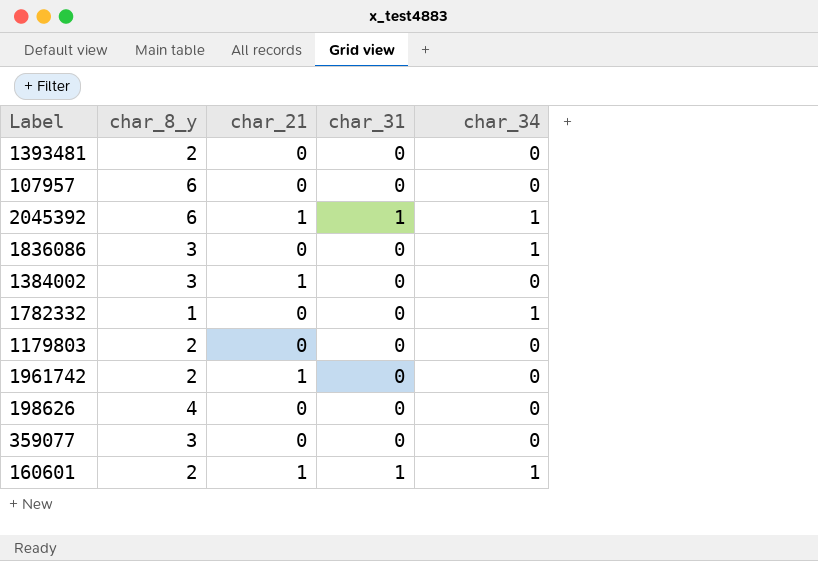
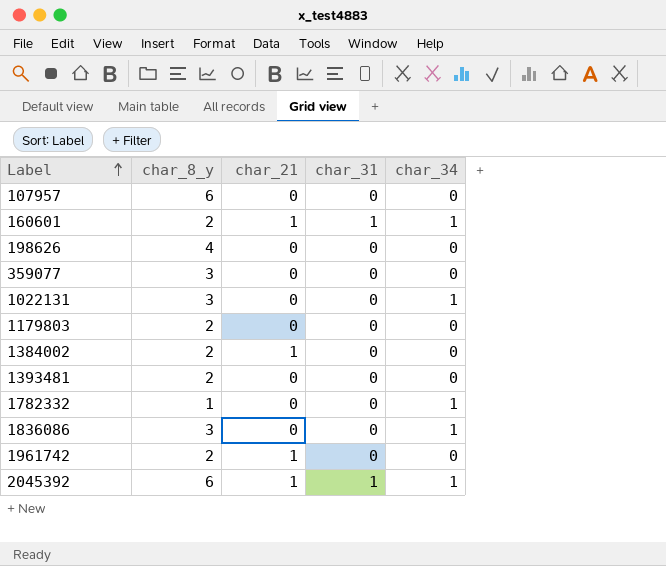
row order: none -> Label ascending
row 1022131: none -> 3 | 0 | 0 | 1
1384002 | char_8_y: 3 -> 2

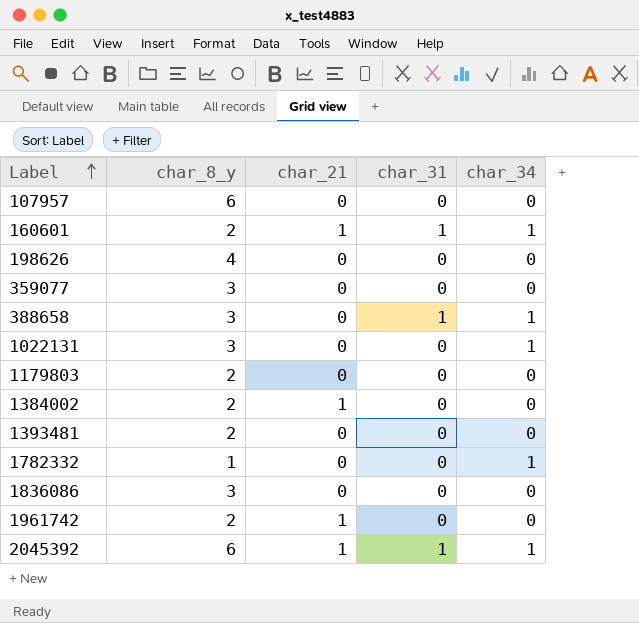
row 388658: none -> 3 | 0 | 1 | 1
1836086 | char_34: 1 -> 0

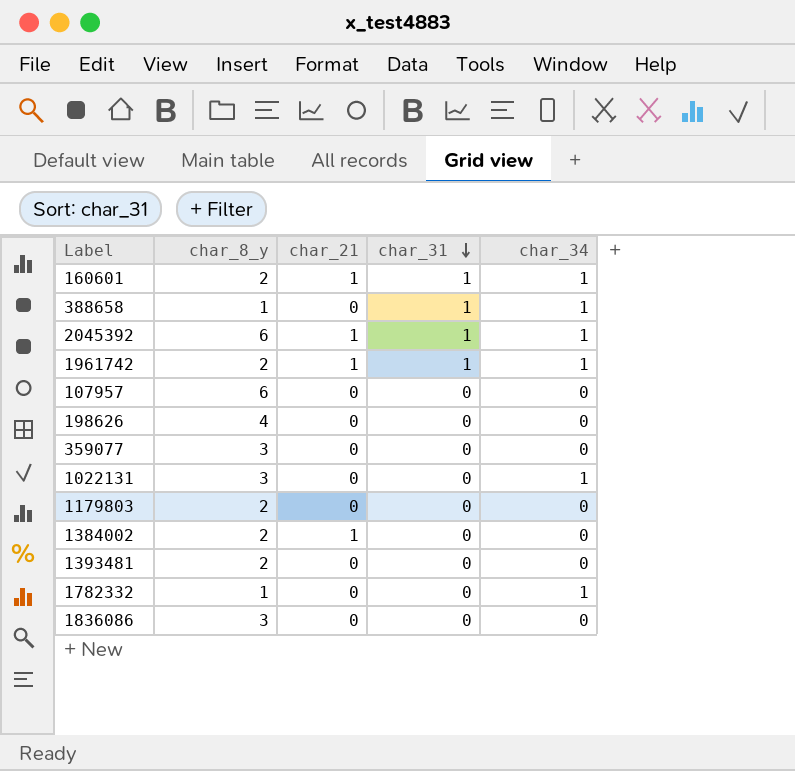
row order: Label ascending -> char_31 descending
388658 | char_8_y: 3 -> 1
1961742 | char_31: 0 -> 1
1961742 | char_34: 0 -> 1

